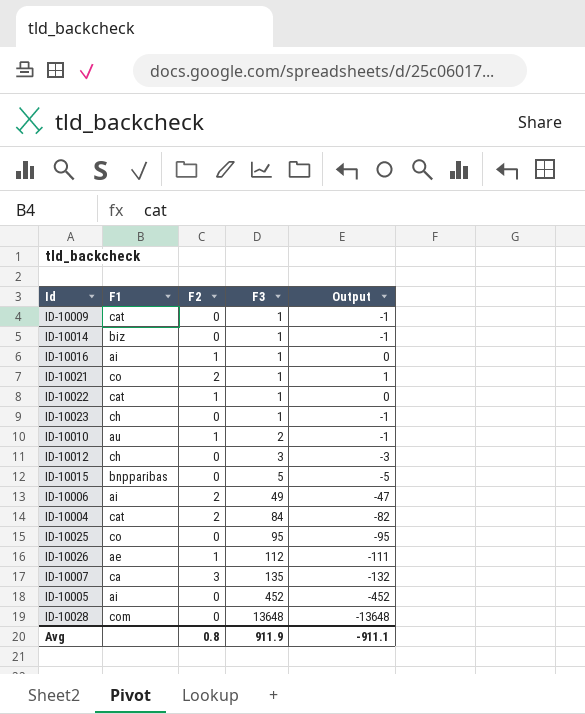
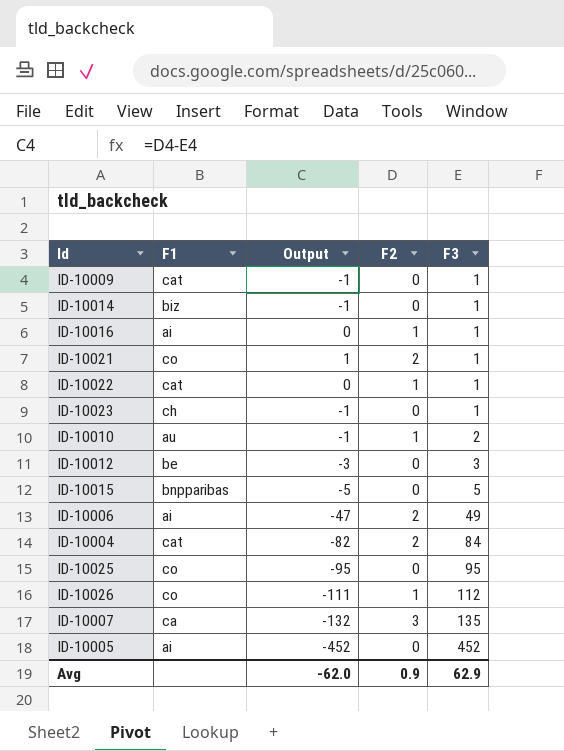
column Output | position: 5 -> 3
row ID-10028: com | 0 | 13648 | -13648 -> none
ID-10012 | F1: ch -> be
ID-10026 | F1: ae -> co
Avg | Output: -911.1 -> -62.0
Avg | F2: 0.8 -> 0.9
Avg | F3: 911.9 -> 62.9

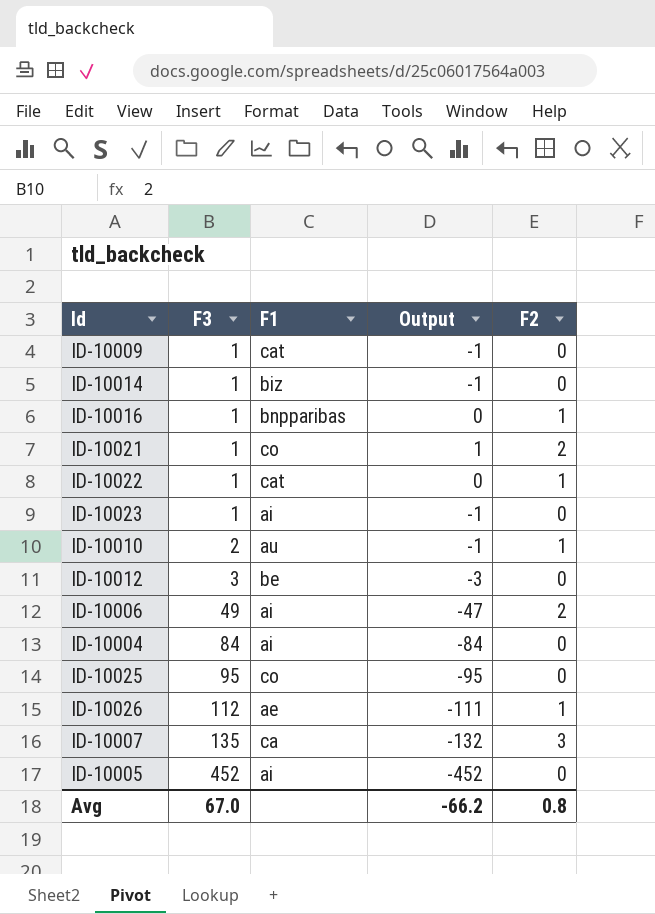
column F3 | position: 5 -> 2
row ID-10015: bnpparibas | -5 | 0 | 5 -> none
ID-10016 | F1: ai -> bnpparibas
ID-10023 | F1: ch -> ai
ID-10004 | F1: cat -> ai
ID-10004 | Output: -82 -> -84
ID-10004 | F2: 2 -> 0
ID-10026 | F1: co -> ae
Avg | F3: 62.9 -> 67.0
Avg | Output: -62.0 -> -66.2
Avg | F2: 0.9 -> 0.8

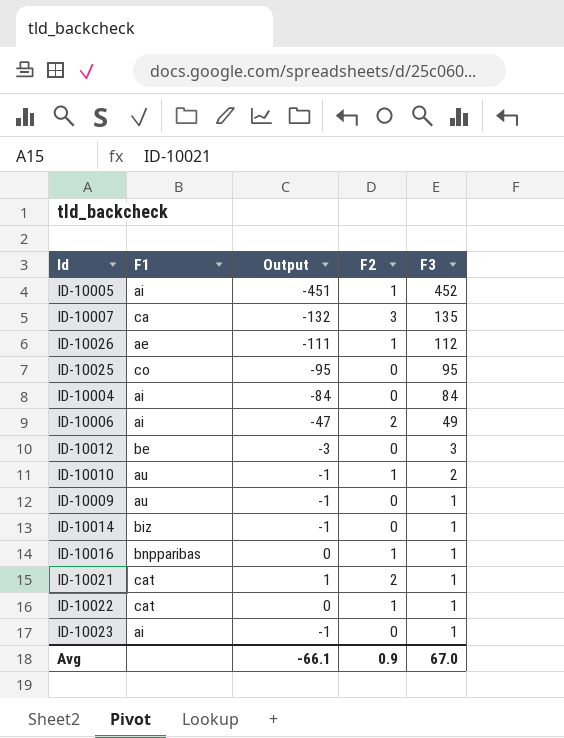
row order: F3 ascending -> F3 descending
column F3 | position: 2 -> 5
ID-10005 | Output: -452 -> -451
ID-10005 | F2: 0 -> 1
ID-10009 | F1: cat -> au
ID-10021 | F1: co -> cat
Avg | Output: -66.2 -> -66.1
Avg | F2: 0.8 -> 0.9

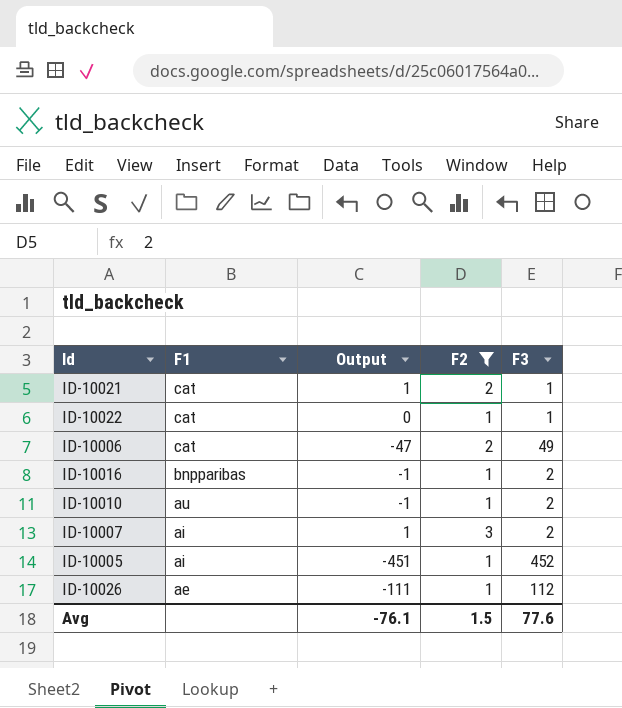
filter: none -> F2 != 0
row order: F3 descending -> F1 descending
ID-10006 | F1: ai -> cat
ID-10016 | Output: 0 -> -1
ID-10016 | F3: 1 -> 2
ID-10007 | F1: ca -> ai
ID-10007 | Output: -132 -> 1
ID-10007 | F3: 135 -> 2
Avg | Output: -66.1 -> -76.1
Avg | F2: 0.9 -> 1.5
Avg | F3: 67.0 -> 77.6

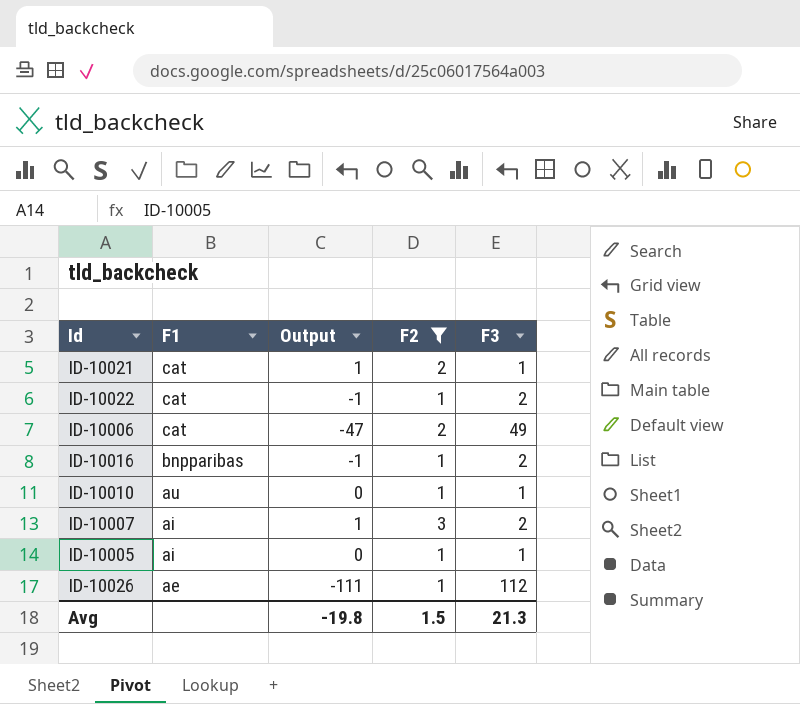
ID-10022 | Output: 0 -> -1
ID-10022 | F3: 1 -> 2
ID-10010 | Output: -1 -> 0
ID-10010 | F3: 2 -> 1
ID-10005 | Output: -451 -> 0
ID-10005 | F3: 452 -> 1
Avg | Output: -76.1 -> -19.8
Avg | F3: 77.6 -> 21.3

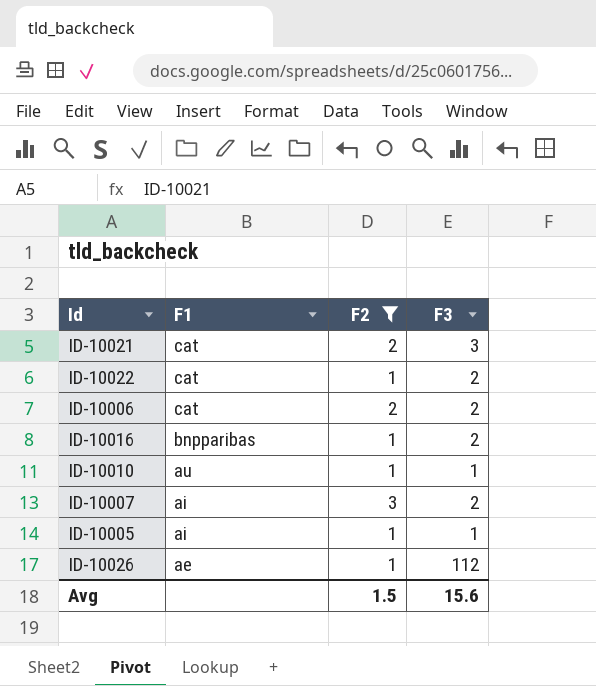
column Output | formula: [F2] - [F3] -> none
ID-10021 | F3: 1 -> 3
ID-10006 | F3: 49 -> 2
Avg | F3: 21.3 -> 15.6

